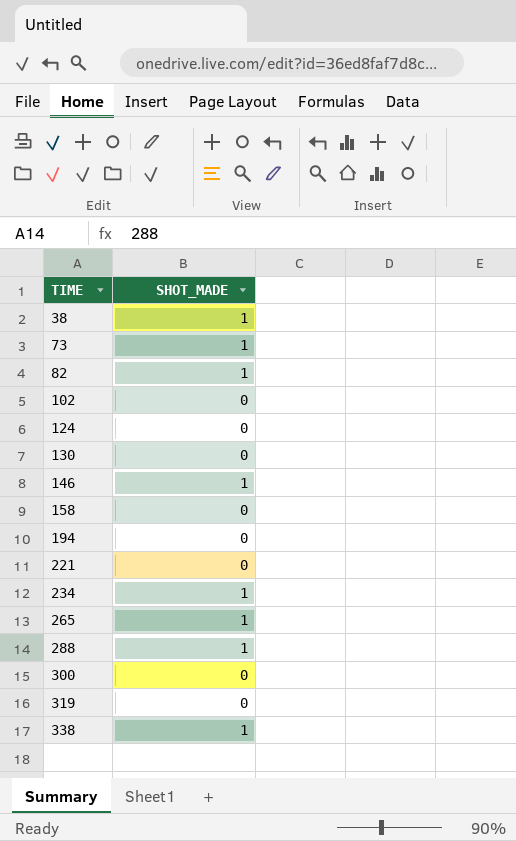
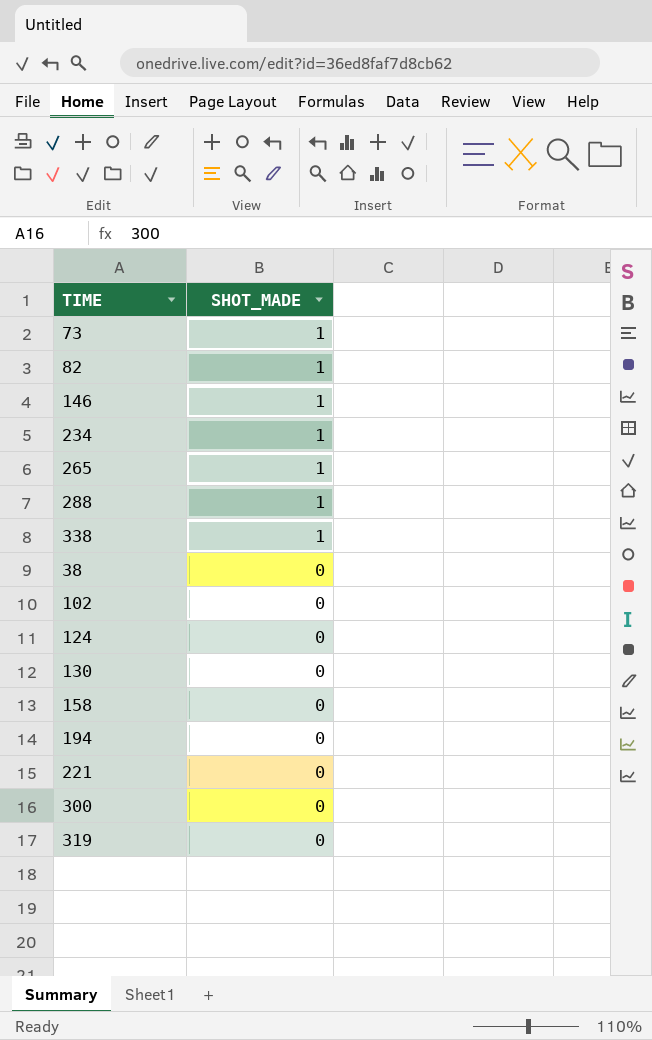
row order: TIME ascending -> SHOT_MADE descending
38 | SHOT_MADE: 1 -> 0

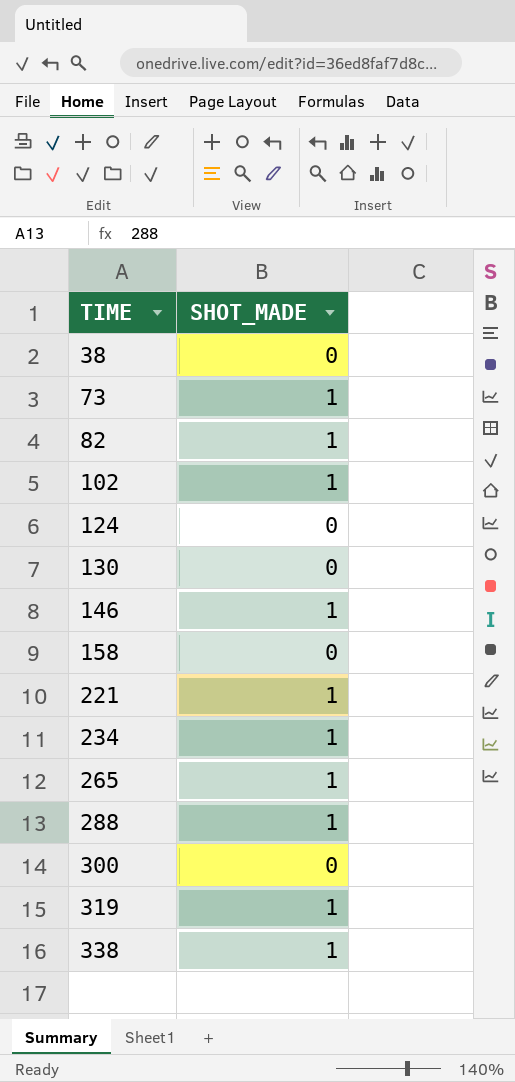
row order: SHOT_MADE descending -> TIME ascending
row 194: 0 -> none
102 | SHOT_MADE: 0 -> 1
221 | SHOT_MADE: 0 -> 1
319 | SHOT_MADE: 0 -> 1

